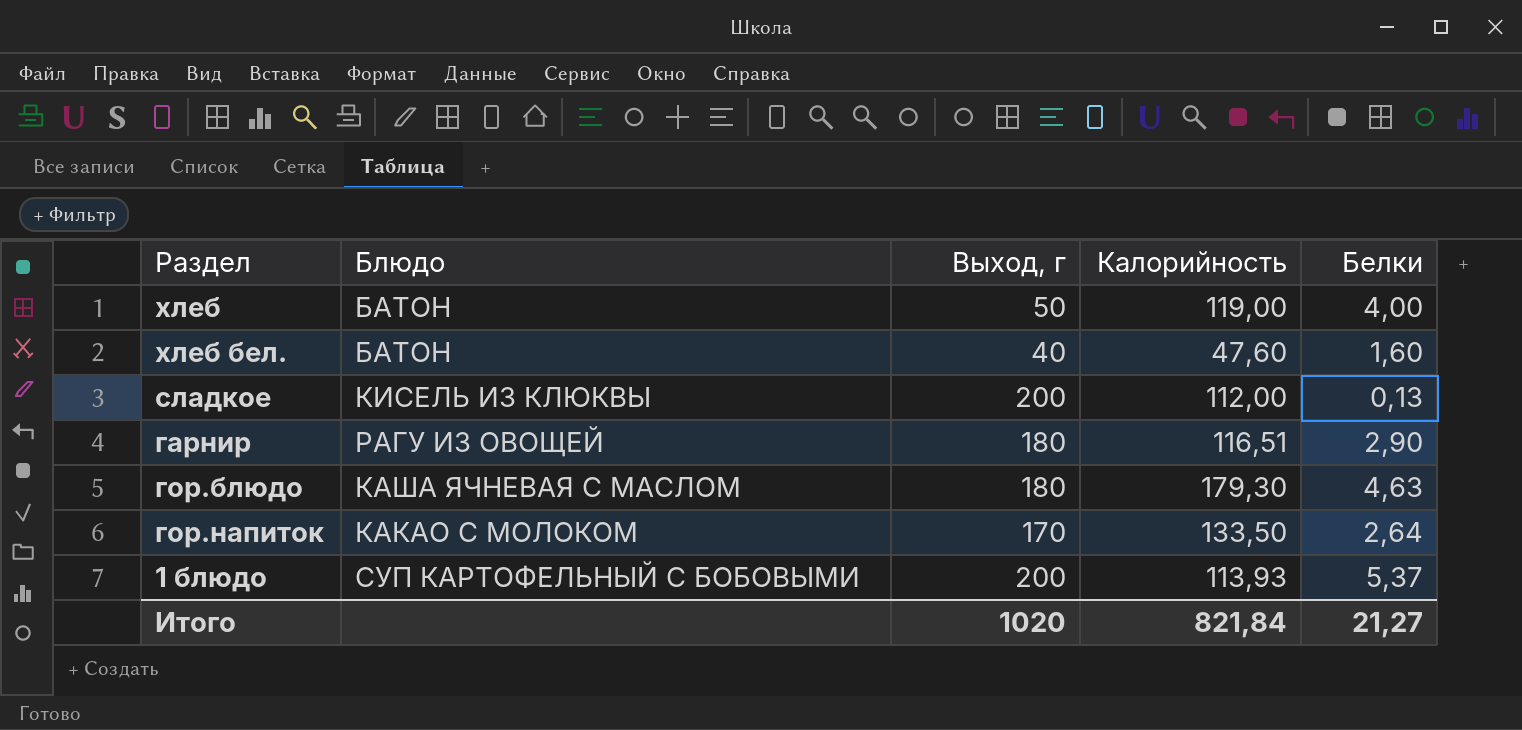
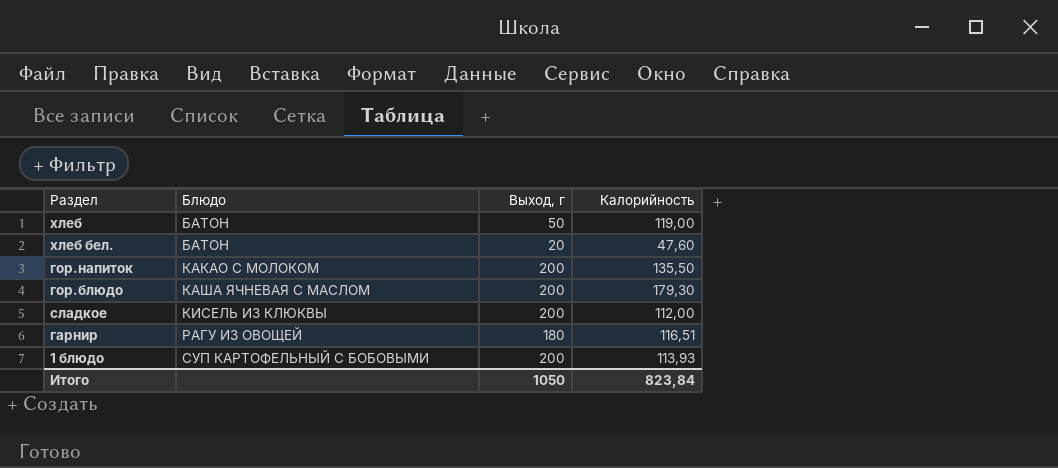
row order: none -> Блюдо ascending
column Белки | position: 5 -> none
хлеб бел. | Выход, г: 40 -> 20
гор.напиток | Выход, г: 170 -> 200
гор.напиток | Калорийность: 133,50 -> 135,50
гор.блюдо | Выход, г: 180 -> 200
Итого | Выход, г: 1020 -> 1050
Итого | Калорийность: 821,84 -> 823,84

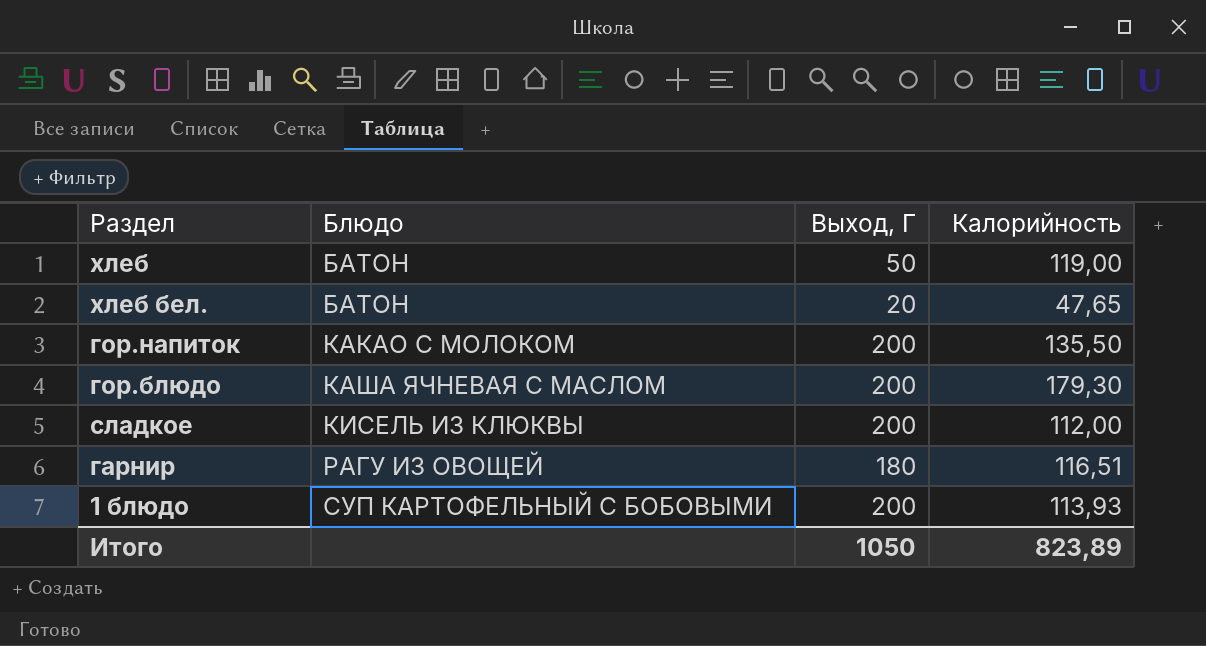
column name: Выход, г -> Выход, Г
хлеб бел. | Калорийность: 47,60 -> 47,65
Итого | Калорийность: 823,84 -> 823,89

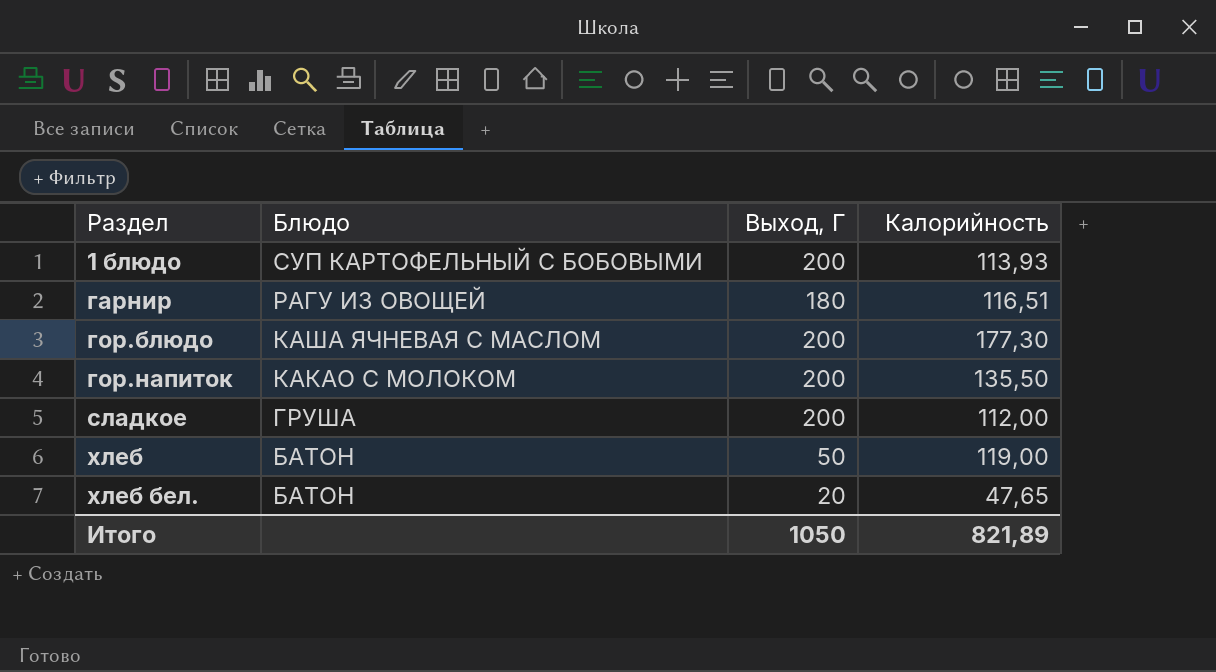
row order: Блюдо ascending -> Раздел ascending
гор.блюдо | Калорийность: 179,30 -> 177,30
сладкое | Блюдо: КИСЕЛЬ ИЗ КЛЮКВЫ -> ГРУША
Итого | Калорийность: 823,89 -> 821,89

